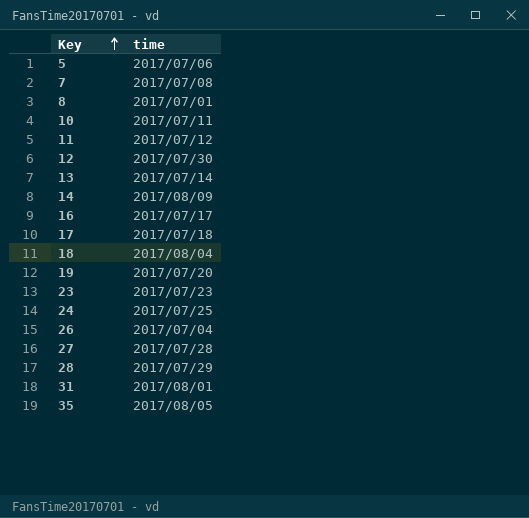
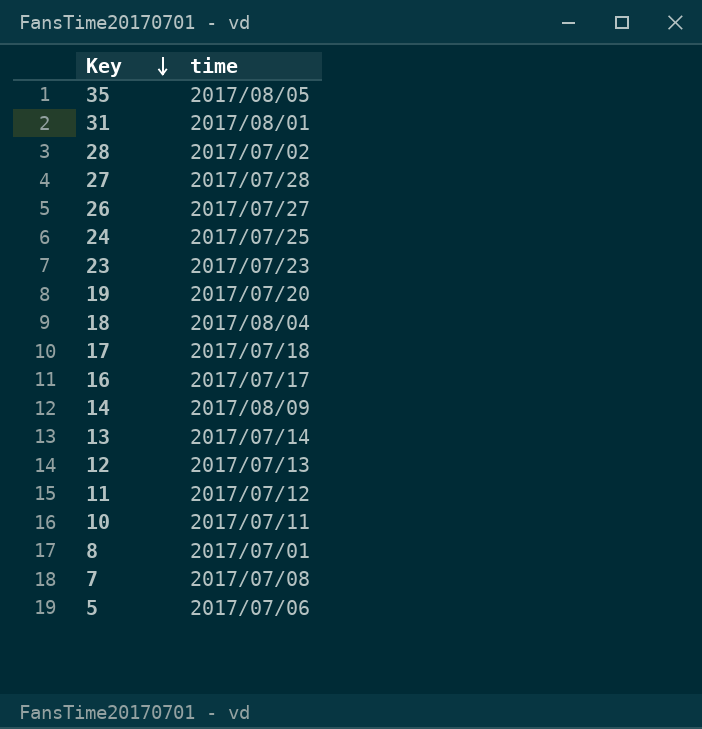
row order: Key ascending -> Key descending
28 | time: 2017/07/29 -> 2017/07/02
26 | time: 2017/07/04 -> 2017/07/27
12 | time: 2017/07/30 -> 2017/07/13

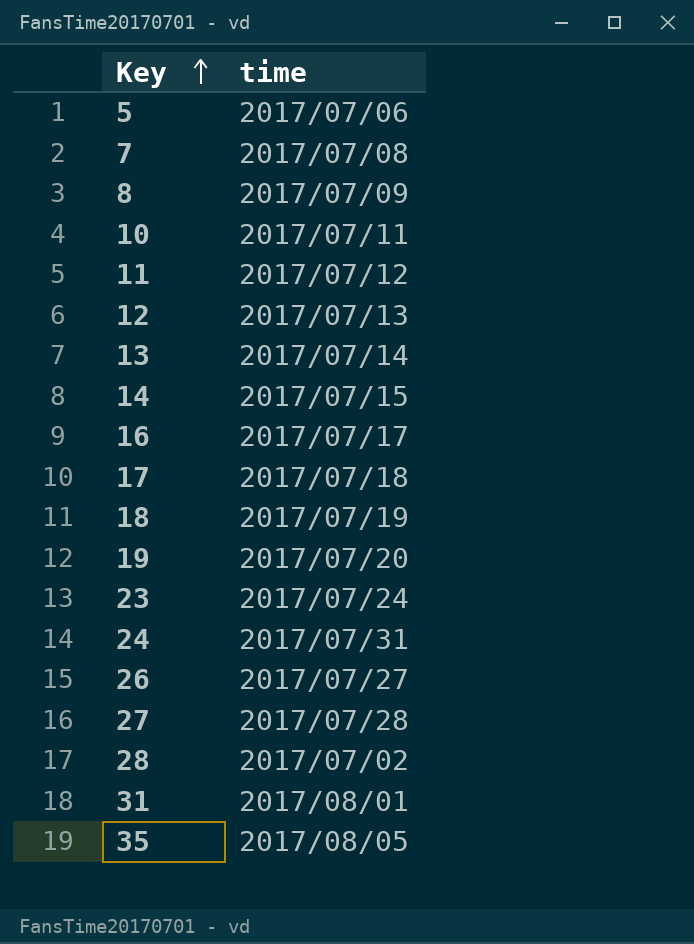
row order: Key descending -> Key ascending
8 | time: 2017/07/01 -> 2017/07/09
14 | time: 2017/08/09 -> 2017/07/15
18 | time: 2017/08/04 -> 2017/07/19
23 | time: 2017/07/23 -> 2017/07/24
24 | time: 2017/07/25 -> 2017/07/31

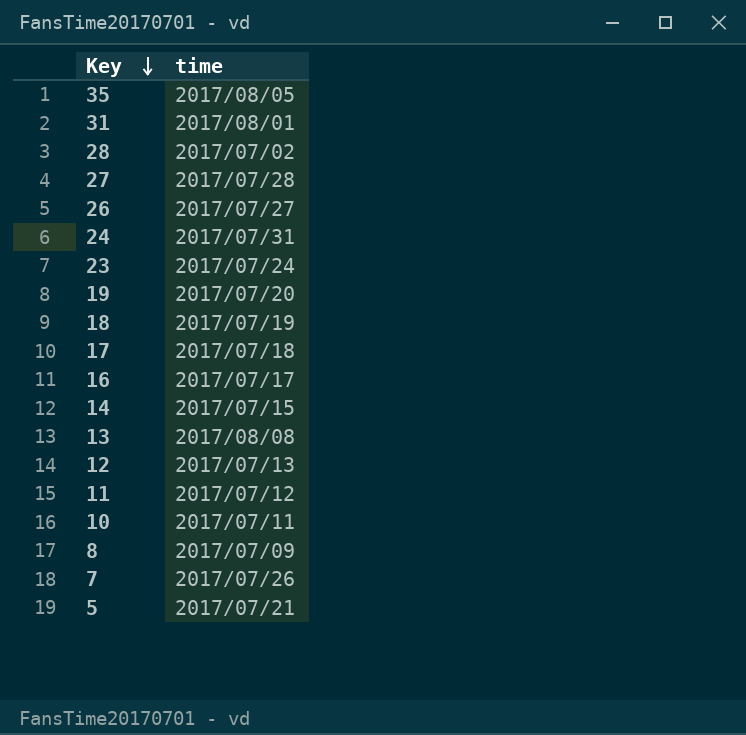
row order: Key ascending -> Key descending
13 | time: 2017/07/14 -> 2017/08/08
7 | time: 2017/07/08 -> 2017/07/26
5 | time: 2017/07/06 -> 2017/07/21

